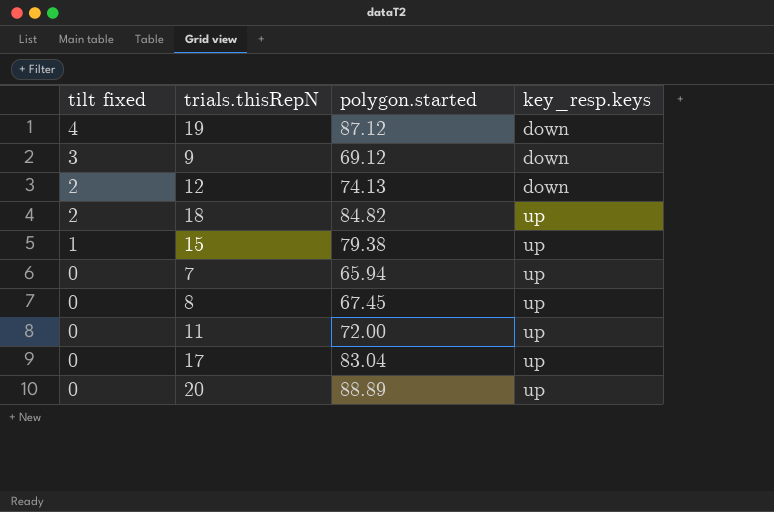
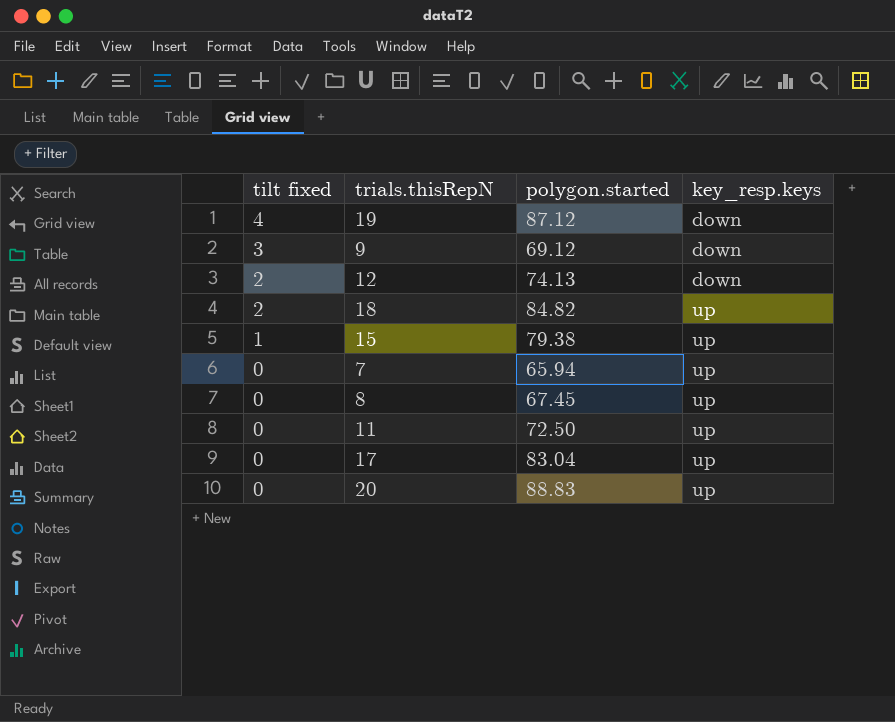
11 | polygon.started: 72.00 -> 72.50
20 | polygon.started: 88.89 -> 88.83

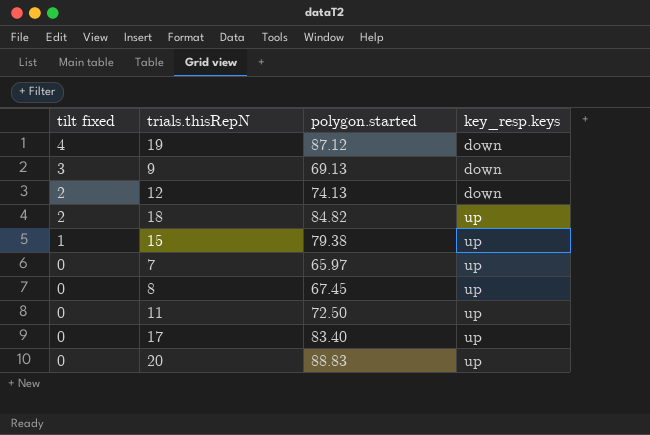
9 | polygon.started: 69.12 -> 69.13
7 | polygon.started: 65.94 -> 65.97
17 | polygon.started: 83.04 -> 83.40

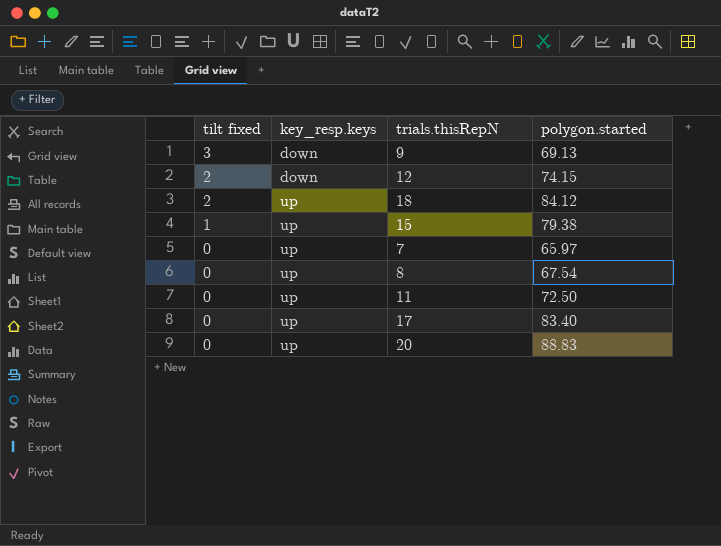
column key_resp.keys | position: 4 -> 2
row 19: 4 | 87.12 | down -> none
12 | polygon.started: 74.13 -> 74.15
18 | polygon.started: 84.82 -> 84.12
8 | polygon.started: 67.45 -> 67.54

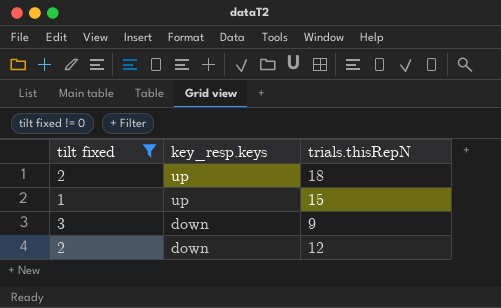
filter: none -> tilt fixed != 0
row order: tilt fixed descending -> key_resp.keys descending
column polygon.started | position: 4 -> none

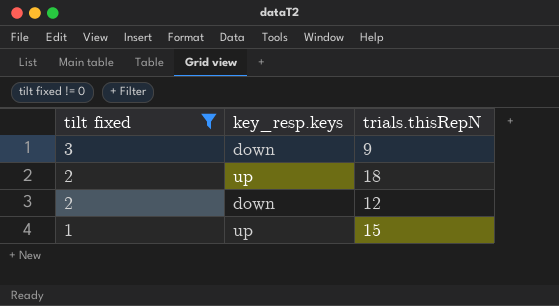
row order: key_resp.keys descending -> tilt fixed descending

